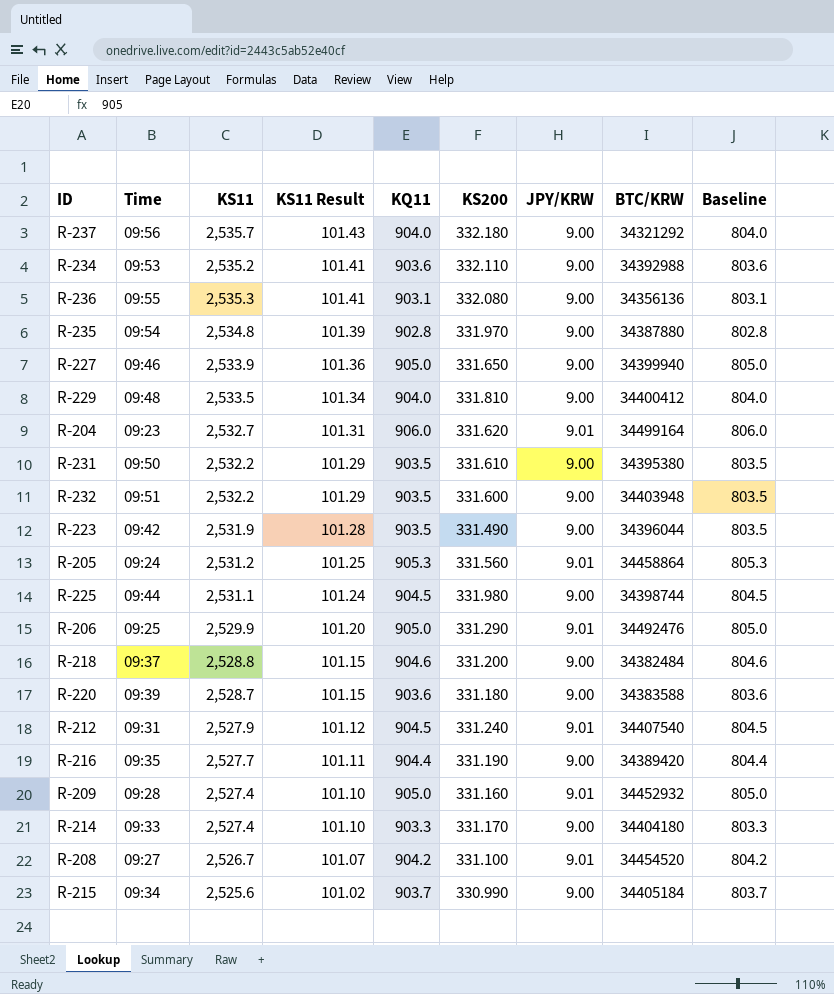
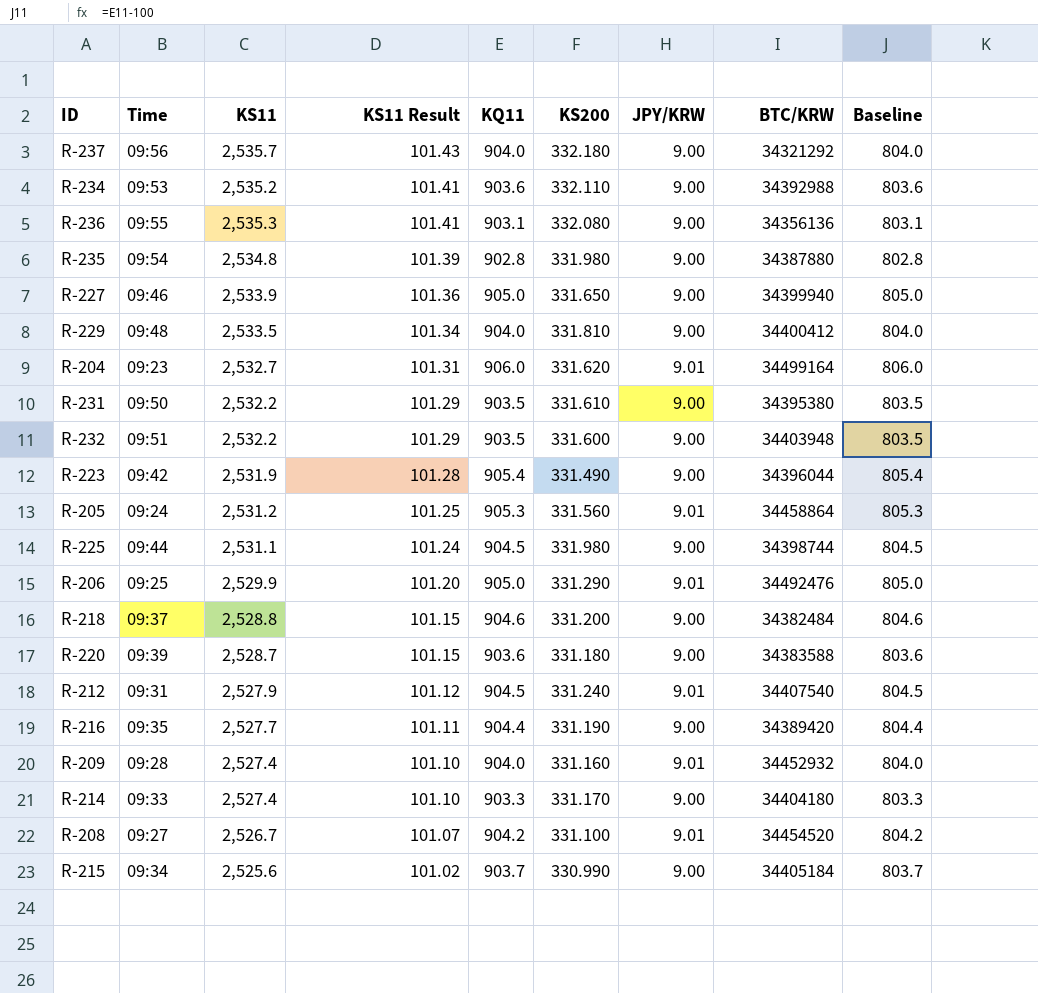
R-235 | KS200: 331.970 -> 331.980
R-223 | KQ11: 903.5 -> 905.4
R-223 | Baseline: 803.5 -> 805.4
R-209 | KQ11: 905.0 -> 904.0
R-209 | Baseline: 805.0 -> 804.0

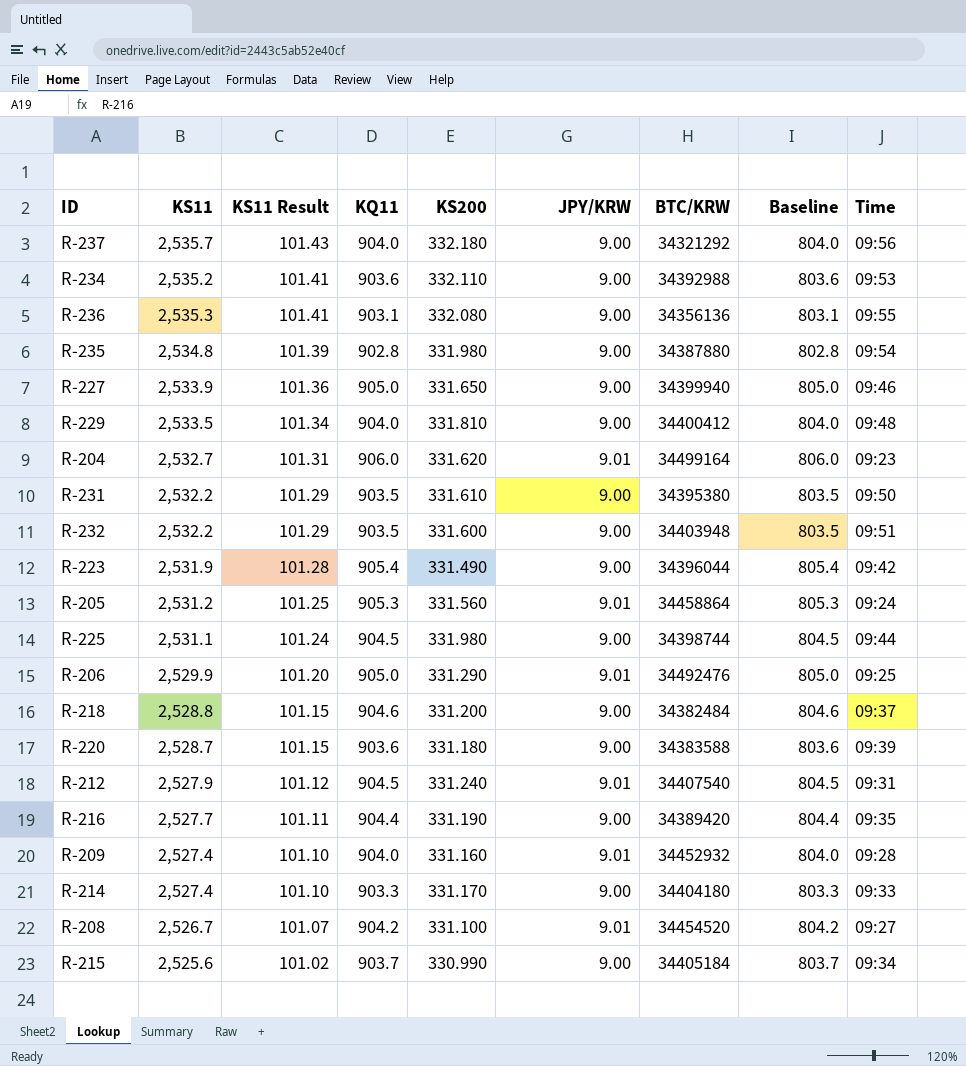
column Time | position: 2 -> 9

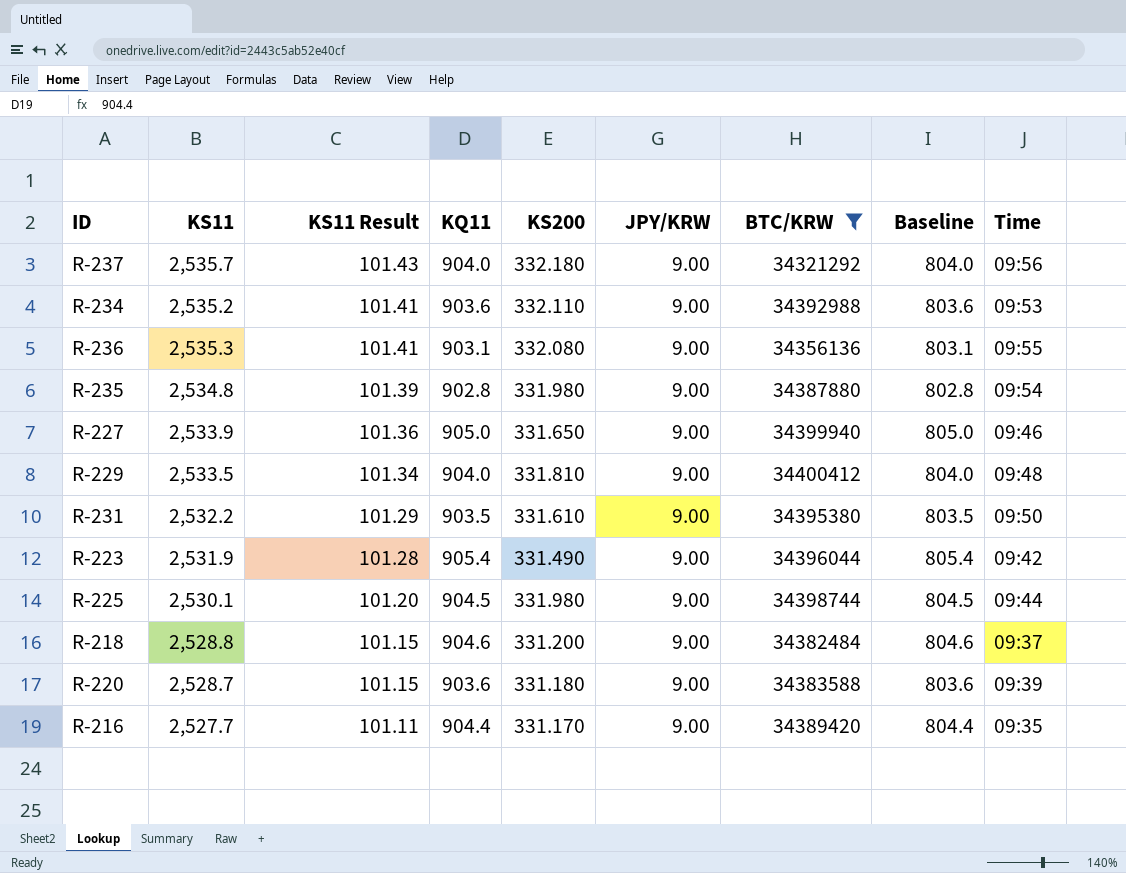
filter: none -> BTC/KRW <= 34400412
R-225 | KS11: 2,531.1 -> 2,530.1
R-225 | KS11 Result: 101.24 -> 101.20
R-216 | KS200: 331.190 -> 331.170

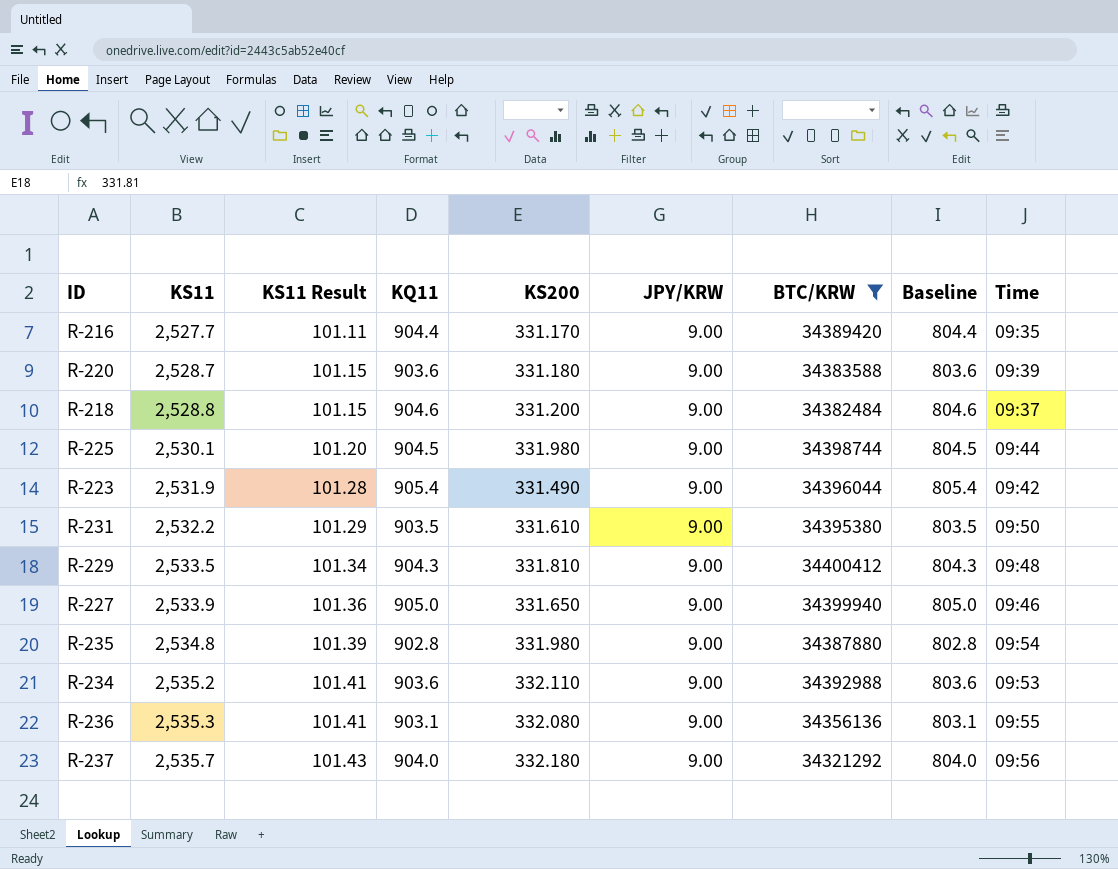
row order: KS11 Result descending -> KS11 ascending
R-229 | KQ11: 904.0 -> 904.3
R-229 | Baseline: 804.0 -> 804.3

